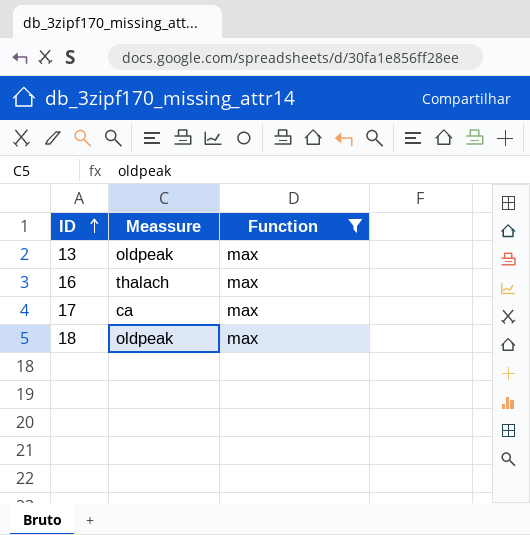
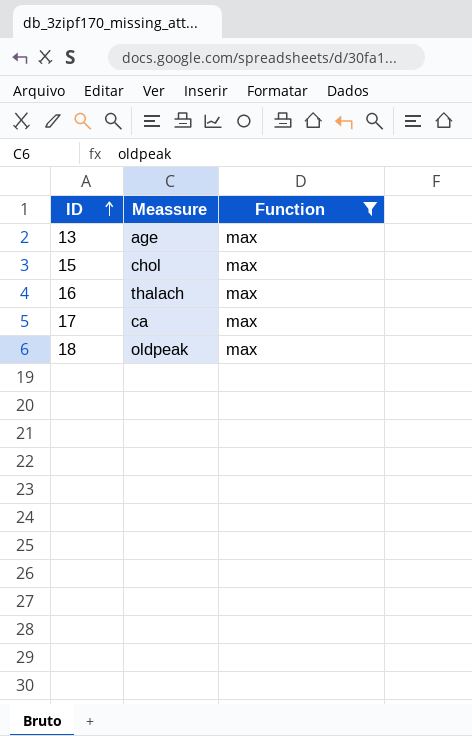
13 | Meassure: oldpeak -> age
row 15: none -> chol | max

